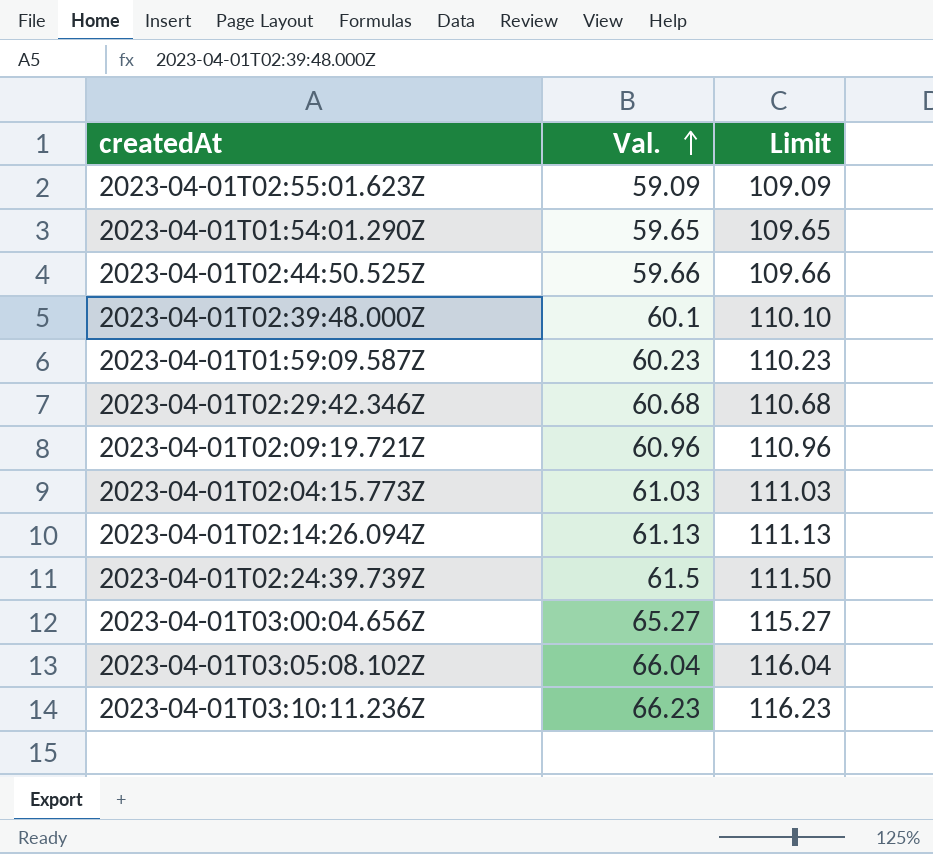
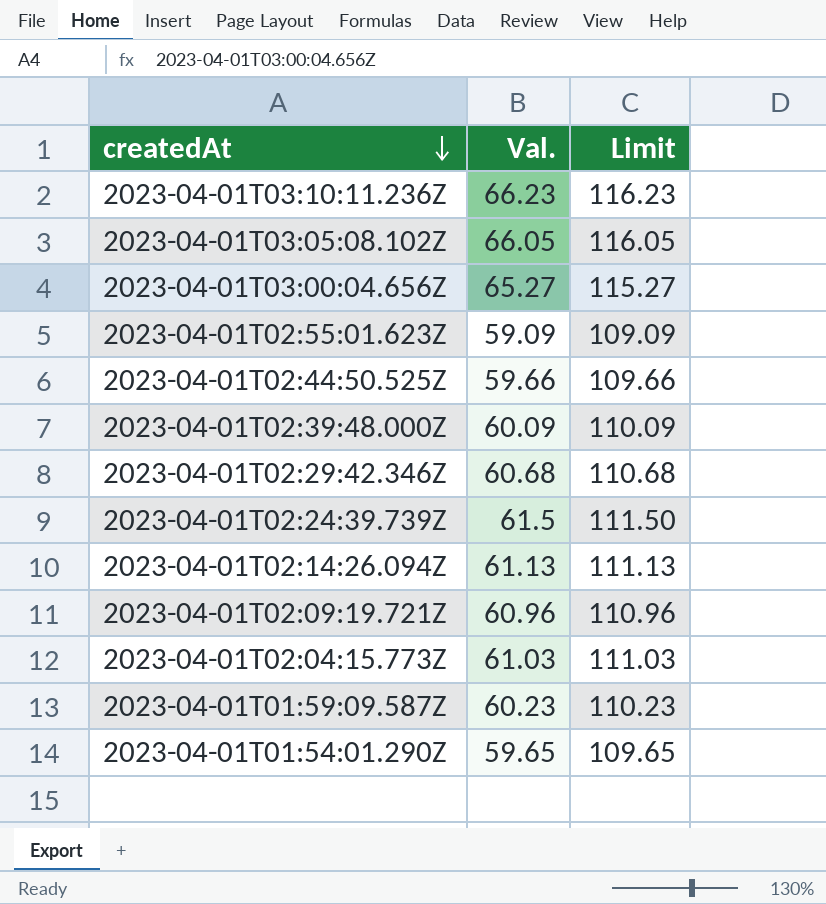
row order: Val. ascending -> createdAt descending
2023-04-01T03:05:08.102Z | Val.: 66.04 -> 66.05
2023-04-01T03:05:08.102Z | Limit: 116.04 -> 116.05
2023-04-01T02:39:48.000Z | Val.: 60.1 -> 60.09
2023-04-01T02:39:48.000Z | Limit: 110.10 -> 110.09

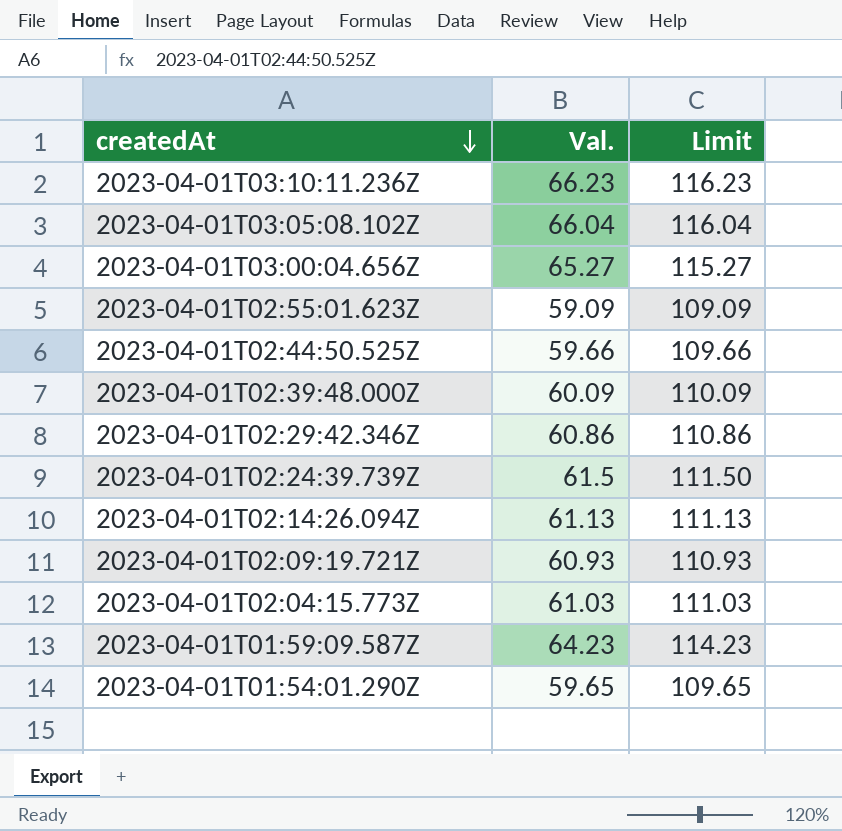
2023-04-01T03:05:08.102Z | Val.: 66.05 -> 66.04
2023-04-01T03:05:08.102Z | Limit: 116.05 -> 116.04
2023-04-01T02:29:42.346Z | Val.: 60.68 -> 60.86
2023-04-01T02:29:42.346Z | Limit: 110.68 -> 110.86
2023-04-01T02:09:19.721Z | Val.: 60.96 -> 60.93
2023-04-01T02:09:19.721Z | Limit: 110.96 -> 110.93
2023-04-01T01:59:09.587Z | Val.: 60.23 -> 64.23
2023-04-01T01:59:09.587Z | Limit: 110.23 -> 114.23

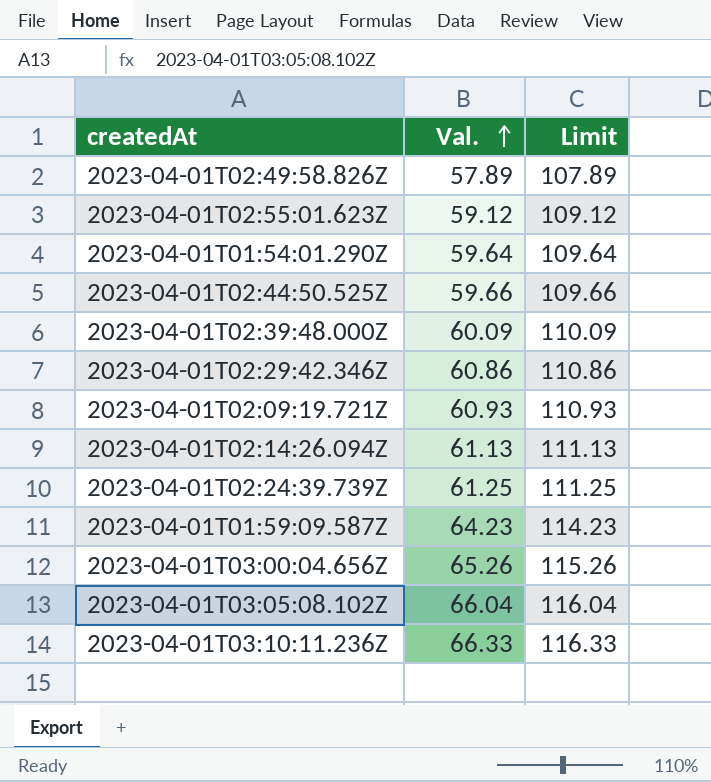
row order: createdAt descending -> Val. ascending
row 2023-04-01T02:04:15.773Z: 61.03 | 111.03 -> none
row 2023-04-01T02:49:58.826Z: none -> 57.89 | 107.89
2023-04-01T02:55:01.623Z | Val.: 59.09 -> 59.12
2023-04-01T02:55:01.623Z | Limit: 109.09 -> 109.12
2023-04-01T01:54:01.290Z | Val.: 59.65 -> 59.64
2023-04-01T01:54:01.290Z | Limit: 109.65 -> 109.64
2023-04-01T02:24:39.739Z | Val.: 61.5 -> 61.25
2023-04-01T02:24:39.739Z | Limit: 111.50 -> 111.25
2023-04-01T03:00:04.656Z | Val.: 65.27 -> 65.26
2023-04-01T03:00:04.656Z | Limit: 115.27 -> 115.26
2023-04-01T03:10:11.236Z | Val.: 66.23 -> 66.33
2023-04-01T03:10:11.236Z | Limit: 116.23 -> 116.33

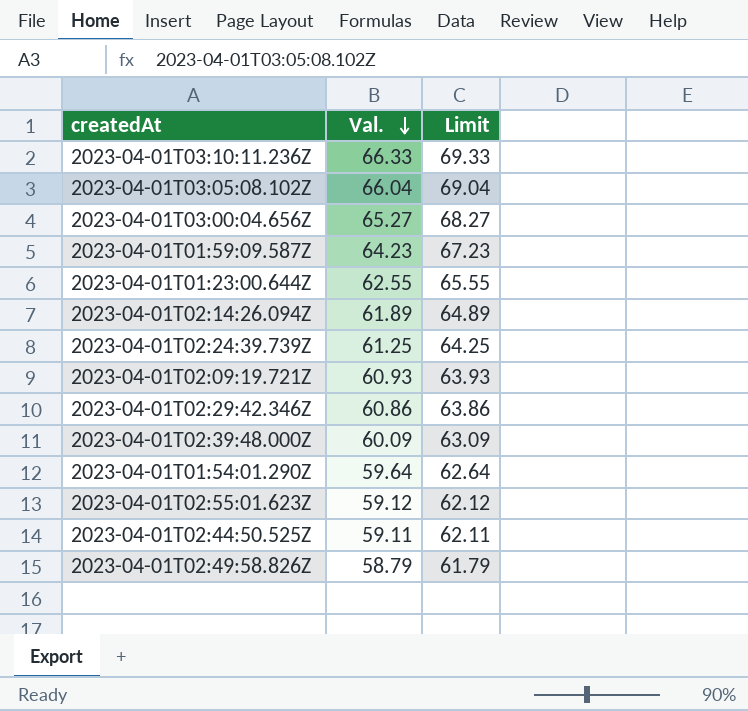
row order: Val. ascending -> Val. descending
column Limit | formula: [Val.] + 50 -> [Val.] + 3
2023-04-01T03:00:04.656Z | Val.: 65.26 -> 65.27
row 2023-04-01T01:23:00.644Z: none -> 62.55 | 65.55
2023-04-01T02:14:26.094Z | Val.: 61.13 -> 61.89
2023-04-01T02:44:50.525Z | Val.: 59.66 -> 59.11
2023-04-01T02:49:58.826Z | Val.: 57.89 -> 58.79

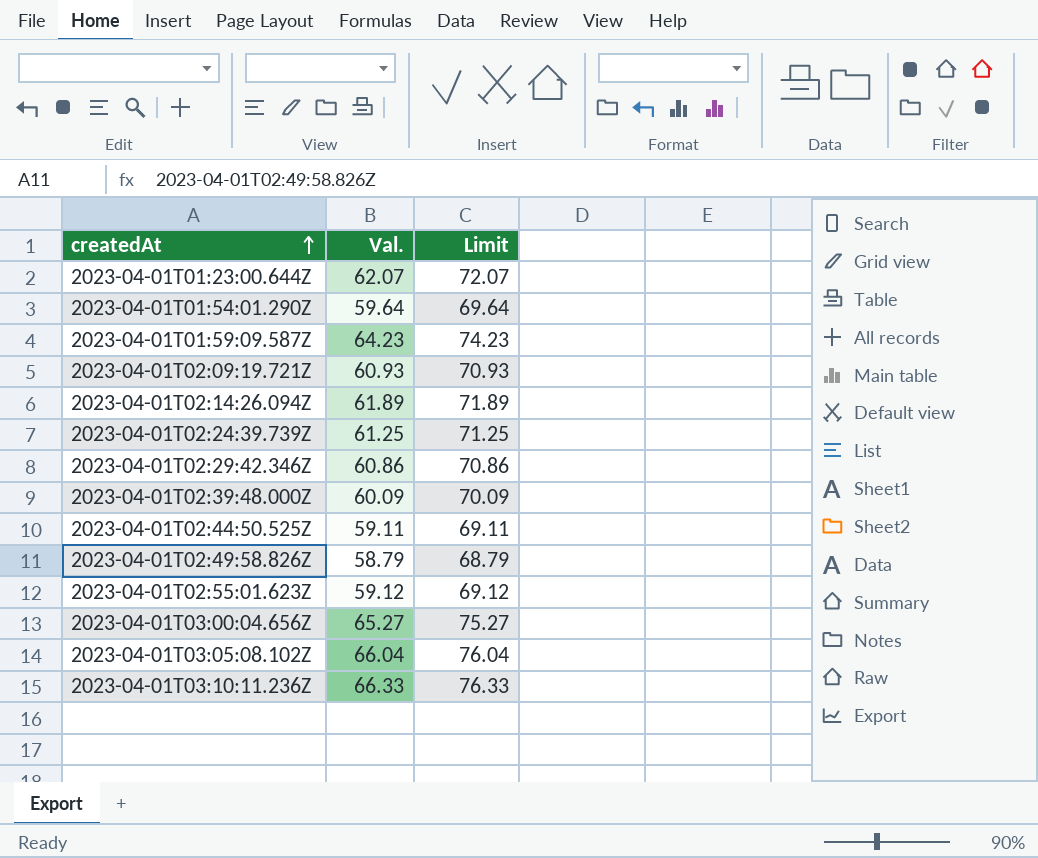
row order: Val. descending -> createdAt ascending
column Limit | formula: [Val.] + 3 -> [Val.] + 10
2023-04-01T01:23:00.644Z | Val.: 62.55 -> 62.07

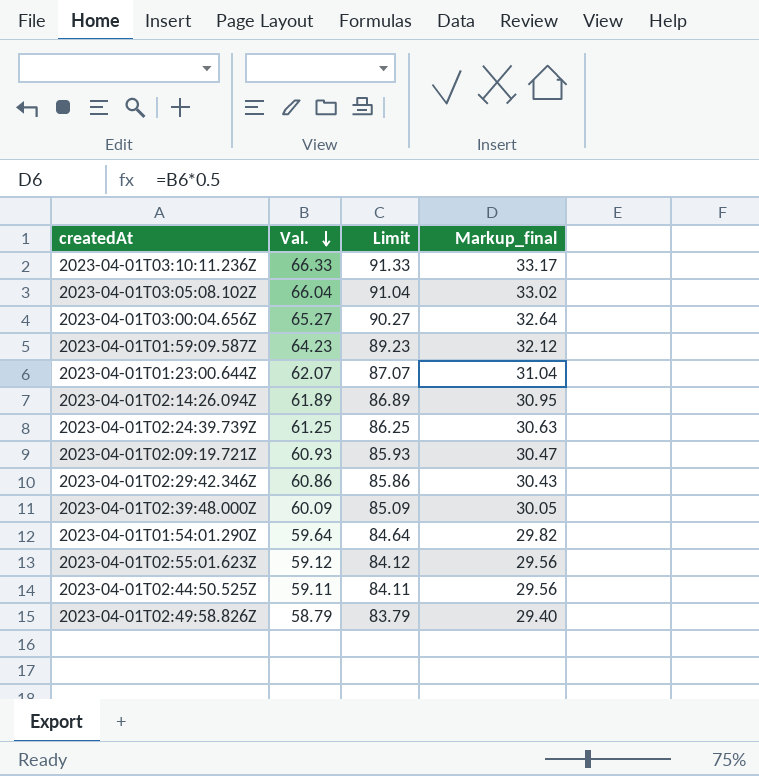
row order: createdAt ascending -> Val. descending
column Limit | formula: [Val.] + 10 -> [Val.] + 25
column Markup_final | formula: none -> [Val.] * 0.5

